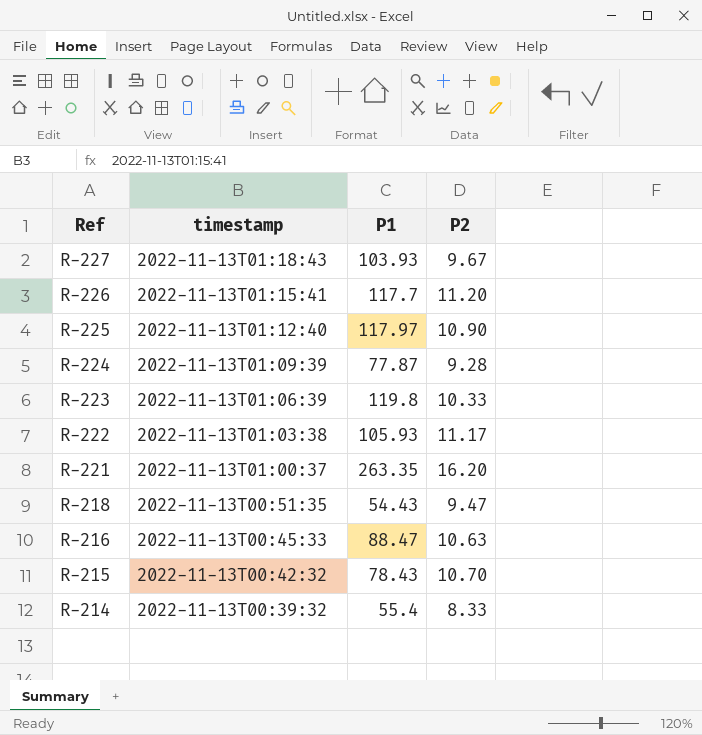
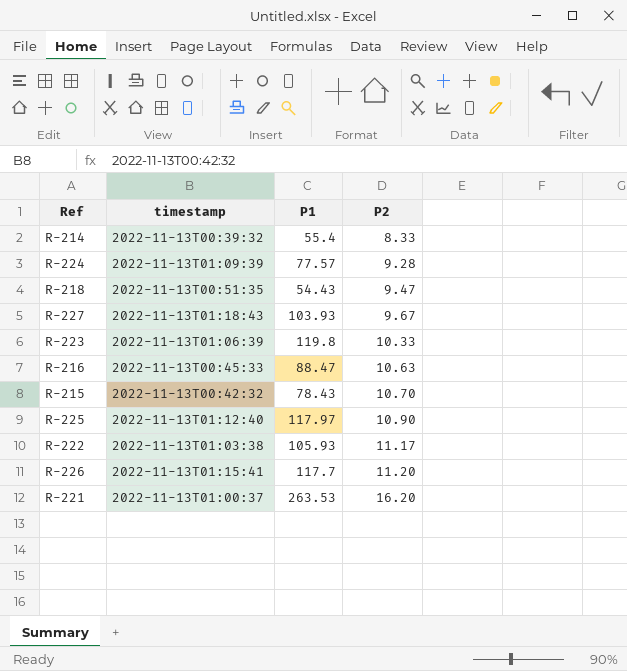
row order: Ref descending -> P2 ascending
R-224 | P1: 77.87 -> 77.57
R-221 | P1: 263.35 -> 263.53

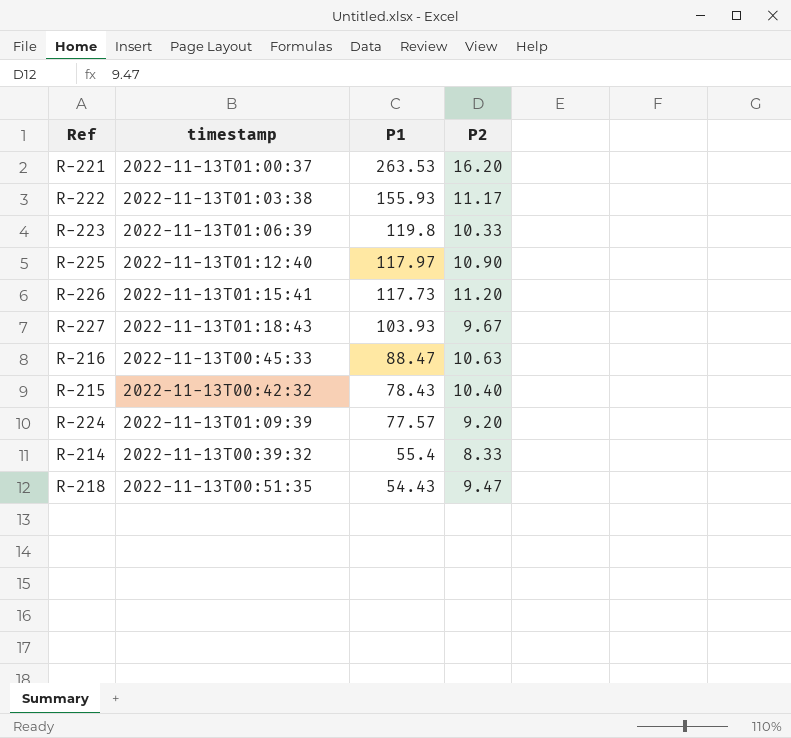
row order: P2 ascending -> P1 descending
R-222 | P1: 105.93 -> 155.93
R-226 | P1: 117.7 -> 117.73
R-215 | P2: 10.70 -> 10.40
R-224 | P2: 9.28 -> 9.20

